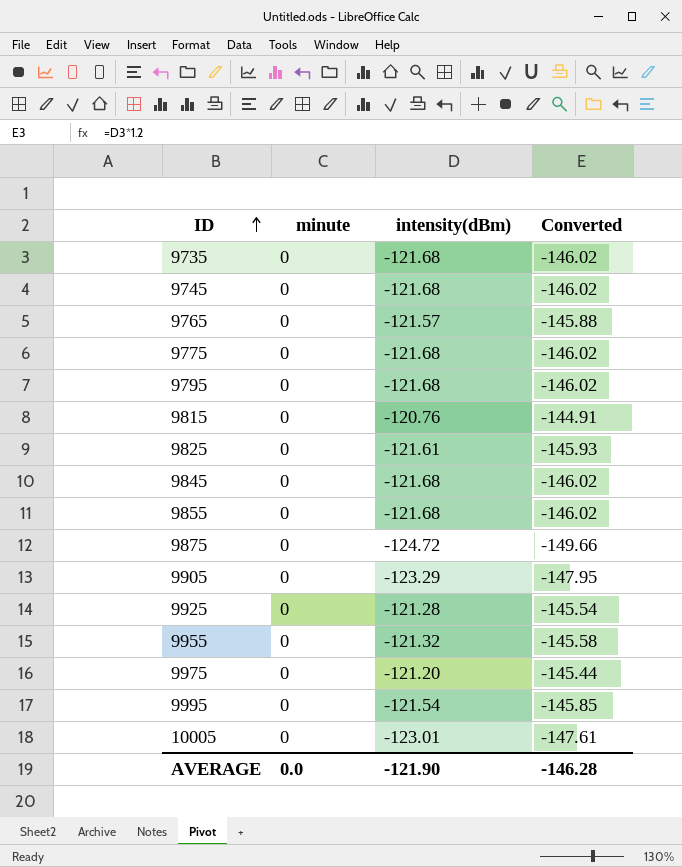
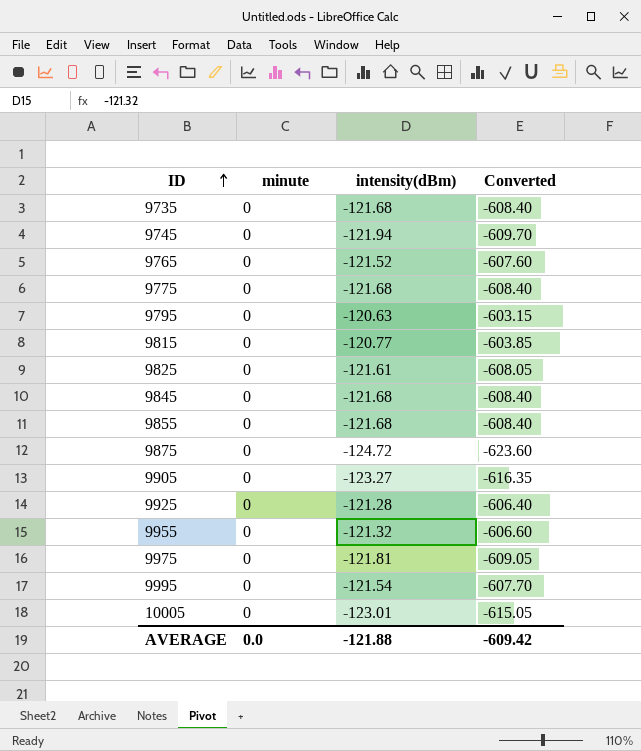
column Converted | formula: [intensity(dBm)] * 1.2 -> [intensity(dBm)] * 5
9745 | intensity(dBm): -121.68 -> -121.94
9765 | intensity(dBm): -121.57 -> -121.52
9795 | intensity(dBm): -121.68 -> -120.63
9815 | intensity(dBm): -120.76 -> -120.77
9905 | intensity(dBm): -123.29 -> -123.27
9975 | intensity(dBm): -121.20 -> -121.81
AVERAGE | intensity(dBm): -121.90 -> -121.88
AVERAGE | Converted: -146.28 -> -609.42

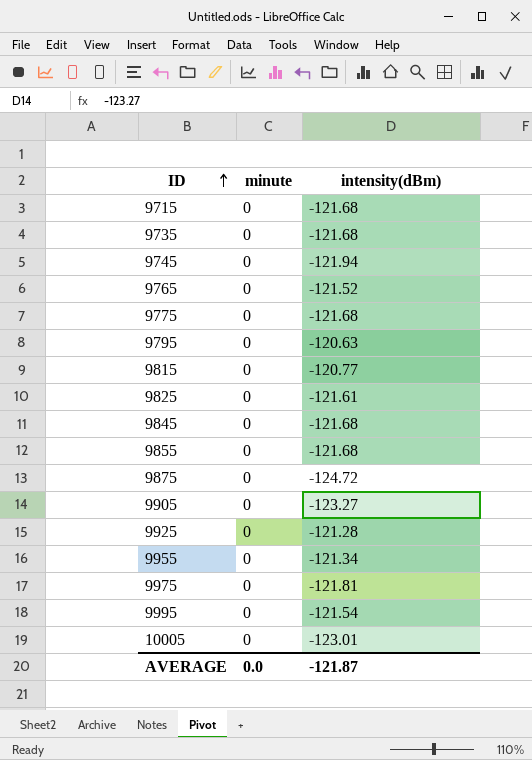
column Converted | formula: [intensity(dBm)] * 5 -> none
row 9715: none -> 0 | -121.68
9955 | intensity(dBm): -121.32 -> -121.34
AVERAGE | intensity(dBm): -121.88 -> -121.87

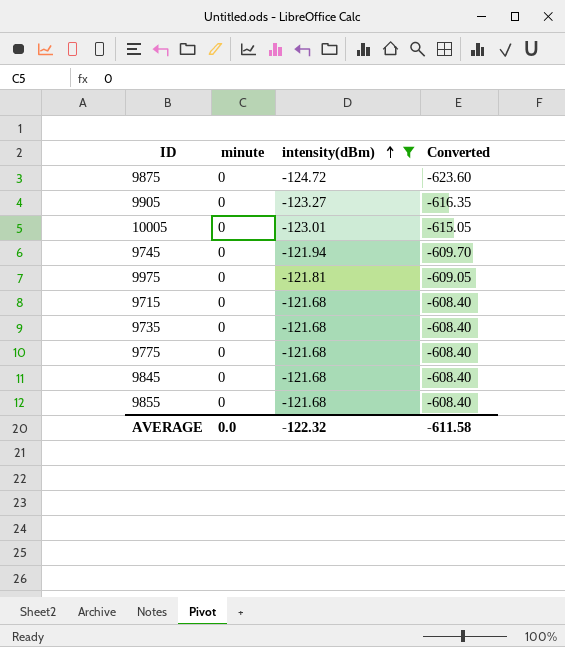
filter: none -> intensity(dBm) <= -121.68
row order: ID ascending -> intensity(dBm) ascending
column Converted | formula: none -> [intensity(dBm)] * 5
AVERAGE | intensity(dBm): -121.87 -> -122.32

